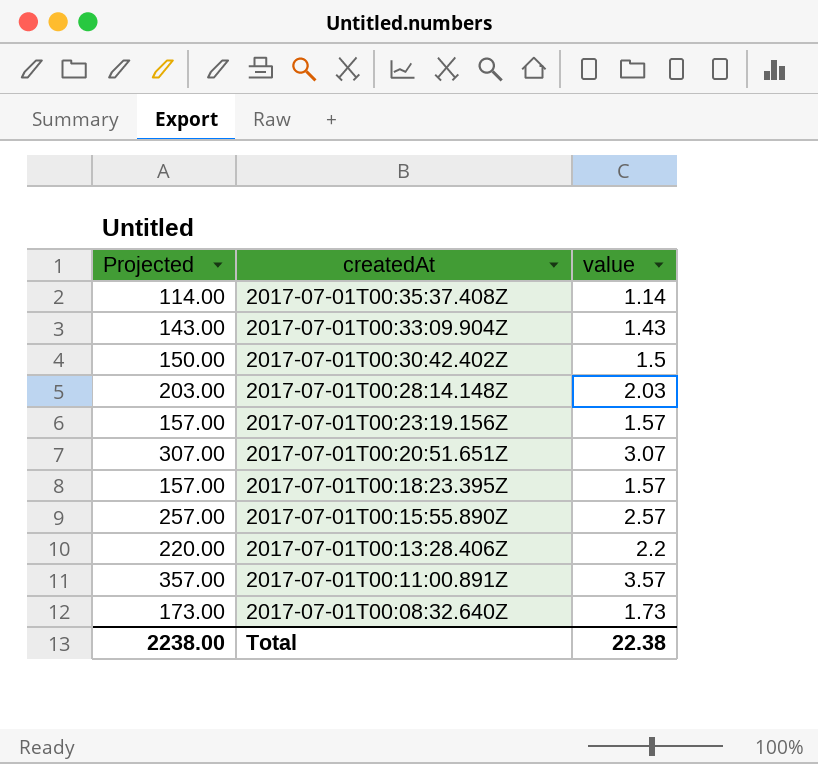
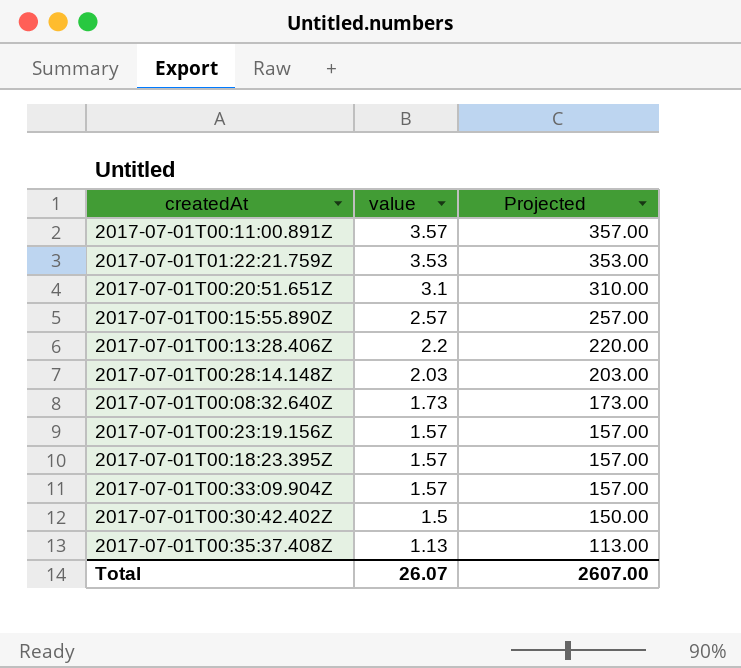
row order: createdAt descending -> value descending
column Projected | position: 1 -> 3
row 2017-07-01T01:22:21.759Z: none -> 3.53 | 353.00
2017-07-01T00:20:51.651Z | value: 3.07 -> 3.1
2017-07-01T00:20:51.651Z | Projected: 307.00 -> 310.00
2017-07-01T00:33:09.904Z | value: 1.43 -> 1.57
2017-07-01T00:33:09.904Z | Projected: 143.00 -> 157.00
2017-07-01T00:35:37.408Z | value: 1.14 -> 1.13
2017-07-01T00:35:37.408Z | Projected: 114.00 -> 113.00
Total | value: 22.38 -> 26.07
Total | Projected: 2238.00 -> 2607.00

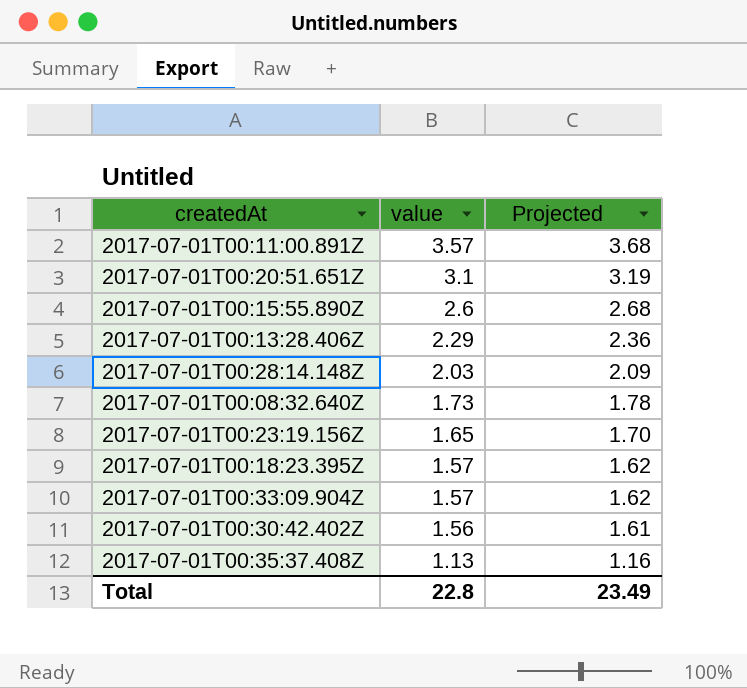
column Projected | formula: [value] * 100 -> [value] * 1.03
row 2017-07-01T01:22:21.759Z: 3.53 | 353.00 -> none
2017-07-01T00:15:55.890Z | value: 2.57 -> 2.6
2017-07-01T00:13:28.406Z | value: 2.2 -> 2.29
2017-07-01T00:23:19.156Z | value: 1.57 -> 1.65
2017-07-01T00:30:42.402Z | value: 1.5 -> 1.56
Total | value: 26.07 -> 22.8
Total | Projected: 2607.00 -> 23.49

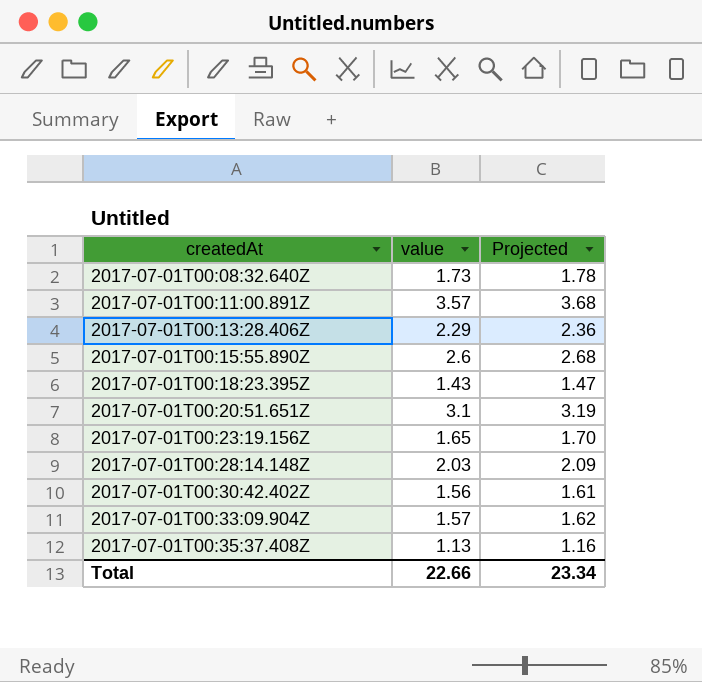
row order: value descending -> createdAt ascending
2017-07-01T00:18:23.395Z | value: 1.57 -> 1.43
2017-07-01T00:18:23.395Z | Projected: 1.62 -> 1.47
Total | value: 22.8 -> 22.66
Total | Projected: 23.49 -> 23.34

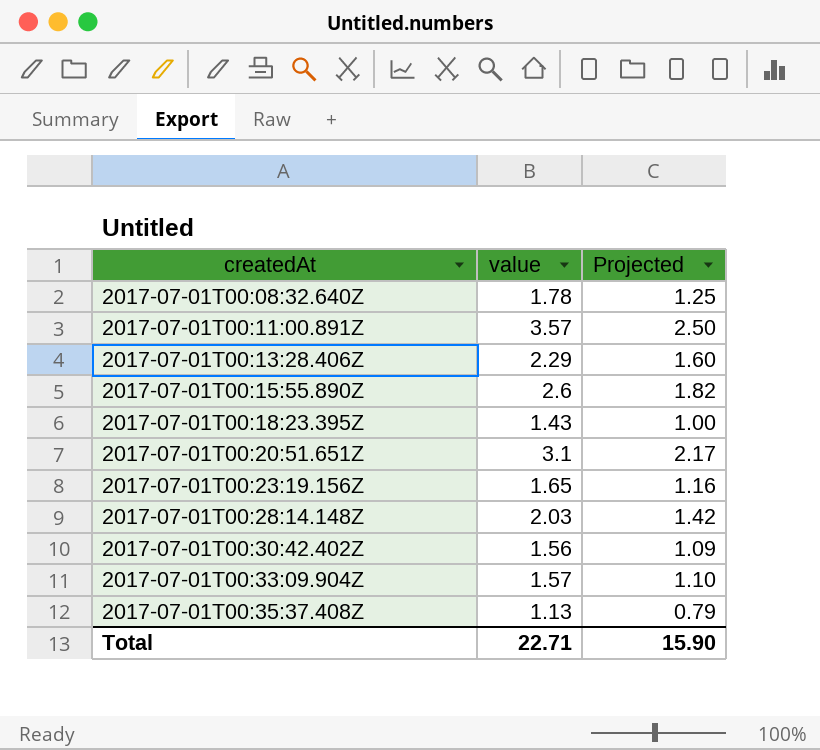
column Projected | formula: [value] * 1.03 -> [value] * 0.7
2017-07-01T00:08:32.640Z | value: 1.73 -> 1.78
Total | value: 22.66 -> 22.71
Total | Projected: 23.34 -> 15.90

